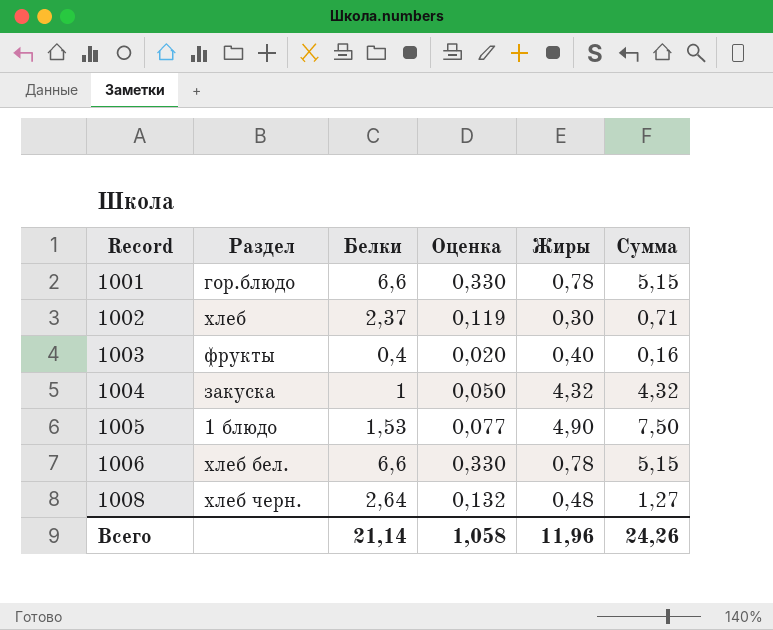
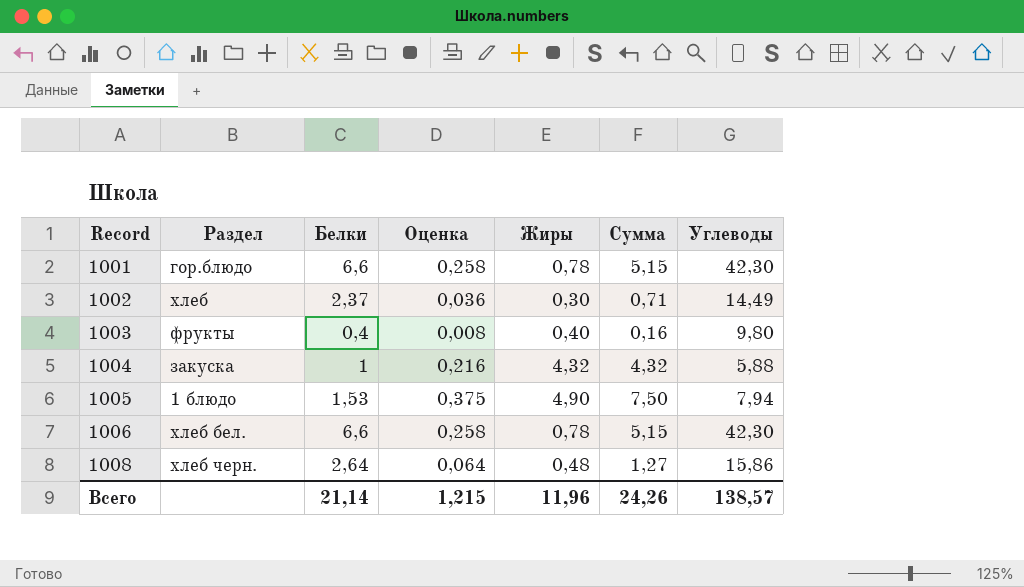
column Оценка | formula: [Белки] * 0,05 -> [Сумма] * 0,05
column Углеводы | position: none -> 7
Всего | Оценка: 1,058 -> 1,215

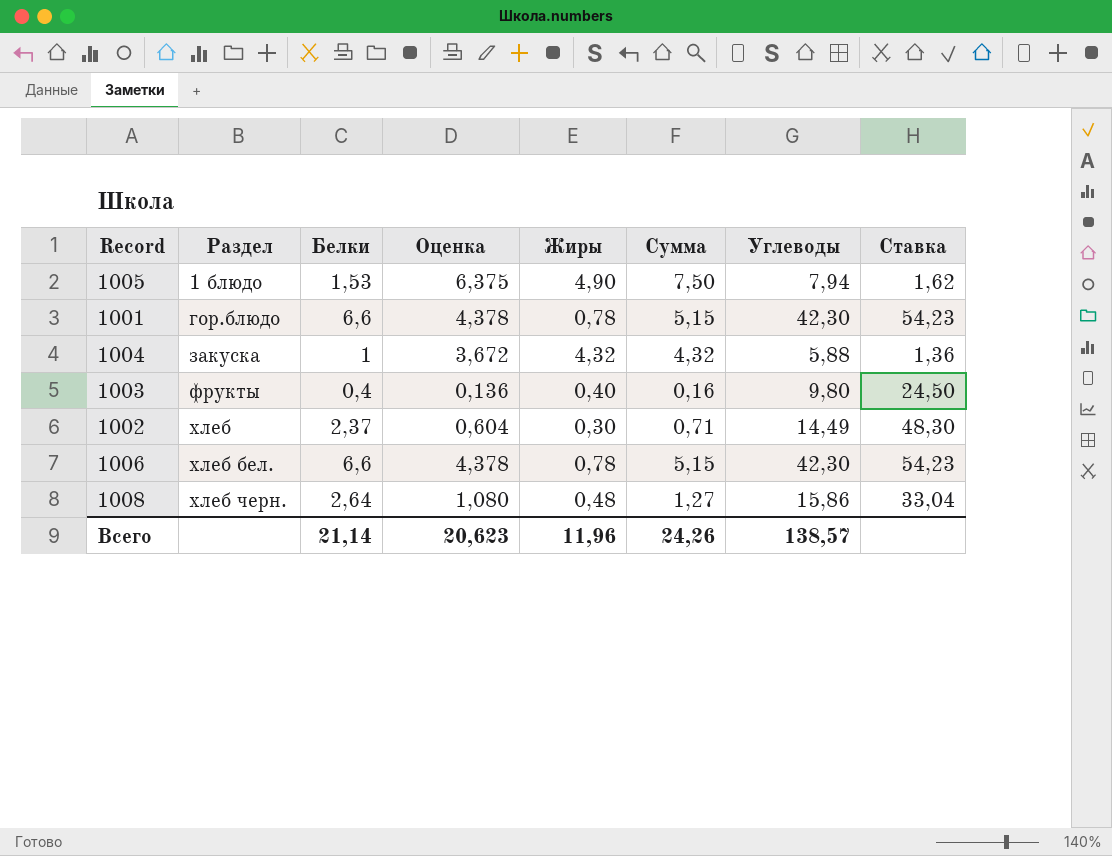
row order: Record ascending -> Раздел ascending
column Оценка | formula: [Сумма] * 0,05 -> [Сумма] * 0,85
column Ставка | formula: none -> [Углеводы] / [Жиры]
Всего | Оценка: 1,215 -> 20,623

